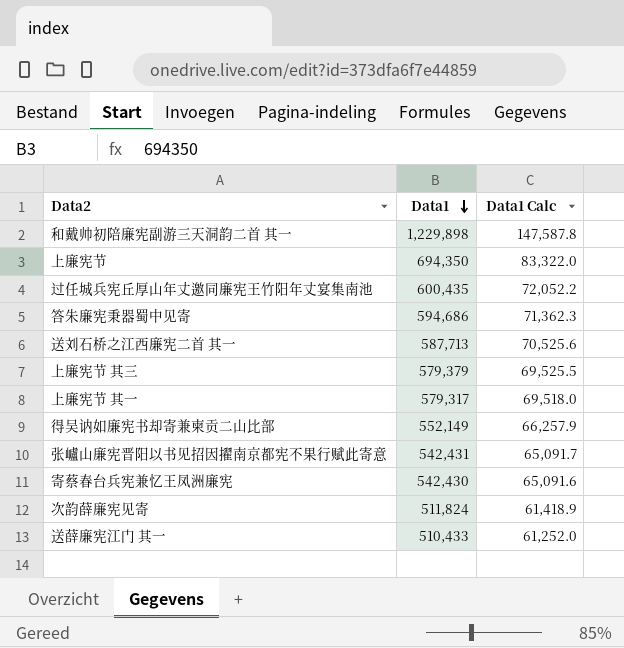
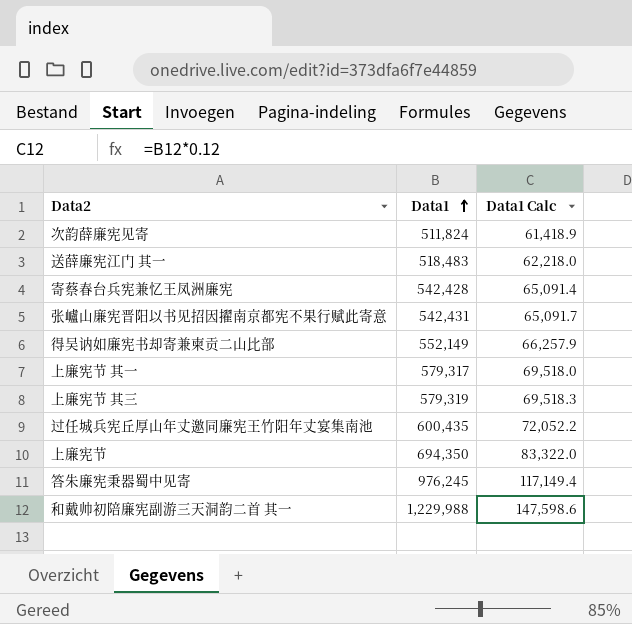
row order: Data1 descending -> Data1 ascending
row 送刘石桥之江西廉宪二首 其一: 587,713 | 70,525.6 -> none
送薛廉宪江门 其一 | Data1: 510,433 -> 518,483
送薛廉宪江门 其一 | Data1 Calc: 61,252.0 -> 62,218.0
寄蔡春台兵宪兼忆王凤洲廉宪 | Data1: 542,430 -> 542,428
寄蔡春台兵宪兼忆王凤洲廉宪 | Data1 Calc: 65,091.6 -> 65,091.4
上廉宪节 其三 | Data1: 579,379 -> 579,319
上廉宪节 其三 | Data1 Calc: 69,525.5 -> 69,518.3
答朱廉宪秉器蜀中见寄 | Data1: 594,686 -> 976,245
答朱廉宪秉器蜀中见寄 | Data1 Calc: 71,362.3 -> 117,149.4
和戴帅初陪廉宪副游三天洞韵二首 其一 | Data1: 1,229,898 -> 1,229,988
和戴帅初陪廉宪副游三天洞韵二首 其一 | Data1 Calc: 147,587.8 -> 147,598.6

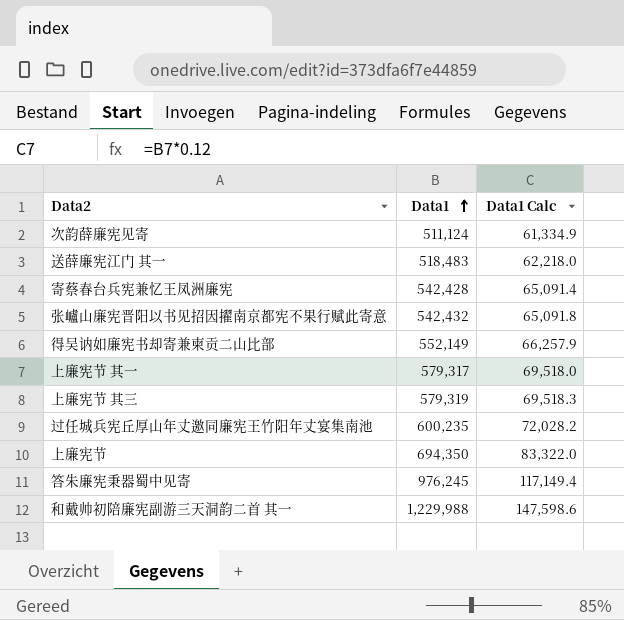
次韵薛廉宪见寄 | Data1: 511,824 -> 511,124
次韵薛廉宪见寄 | Data1 Calc: 61,418.9 -> 61,334.9
张㠠山廉宪晋阳以书见招因擢南京都宪不果行赋此寄意 | Data1: 542,431 -> 542,432
张㠠山廉宪晋阳以书见招因擢南京都宪不果行赋此寄意 | Data1 Calc: 65,091.7 -> 65,091.8
过任城兵宪丘厚山年丈邀同廉宪王竹阳年丈宴集南池 | Data1: 600,435 -> 600,235
过任城兵宪丘厚山年丈邀同廉宪王竹阳年丈宴集南池 | Data1 Calc: 72,052.2 -> 72,028.2

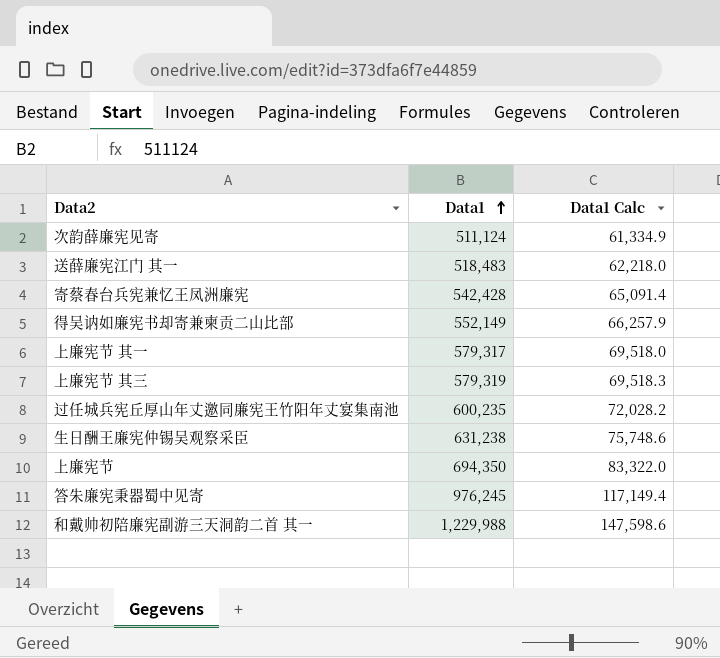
row 张㠠山廉宪晋阳以书见招因擢南京都宪不果行赋此寄意: 542,432 | 65,091.8 -> none
row 生日酬王廉宪仲锡吴观察采臣: none -> 631,238 | 75,748.6

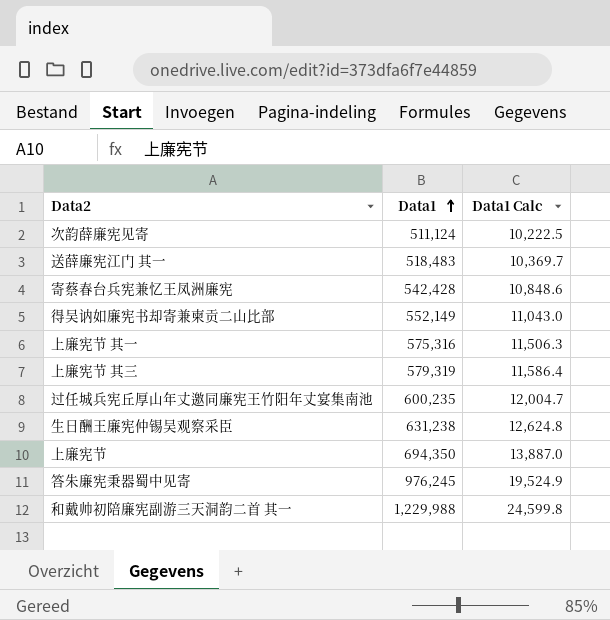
column Data1 Calc | formula: [Data1] * 0.12 -> [Data1] * 0.02
上廉宪节 其一 | Data1: 579,317 -> 575,316

